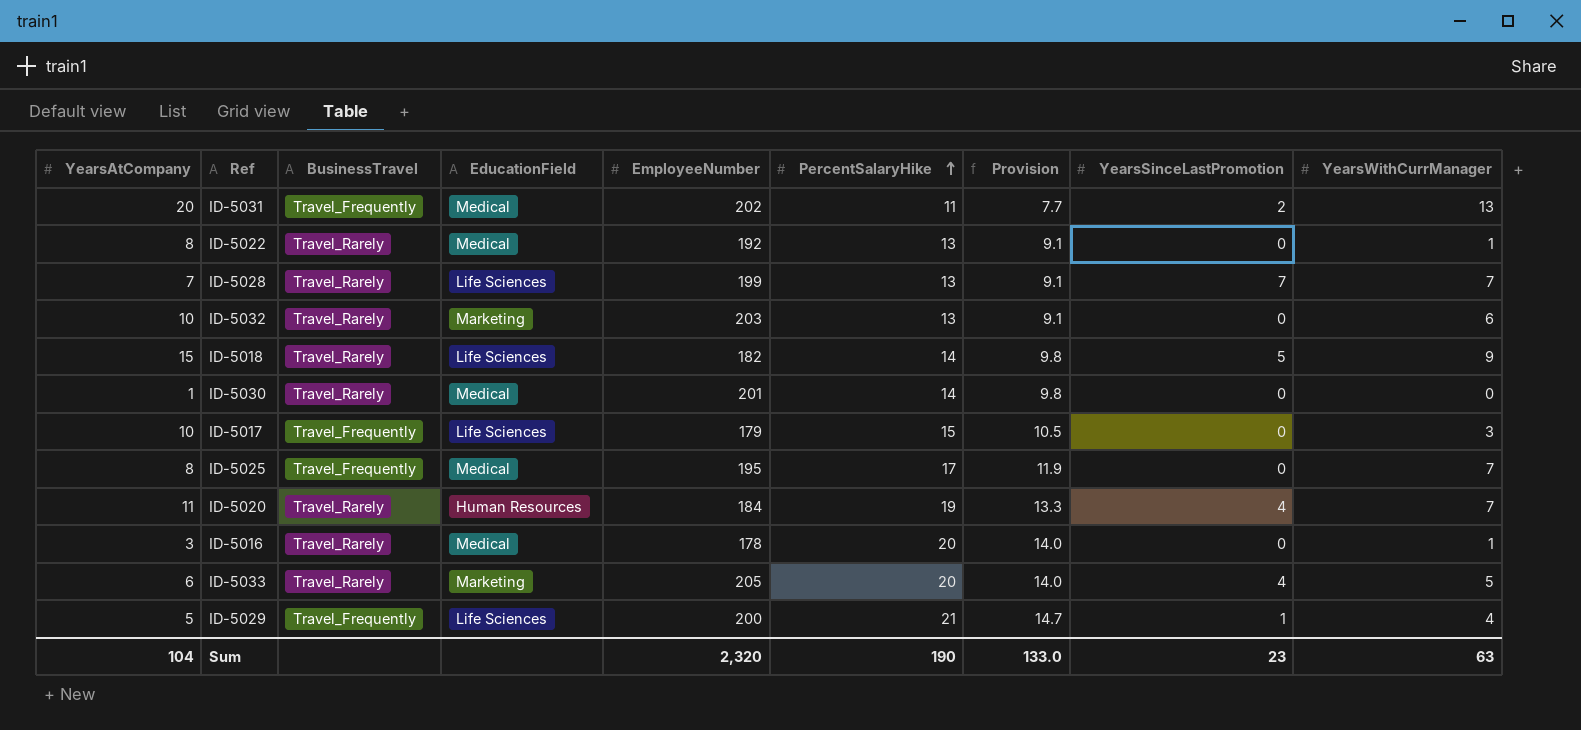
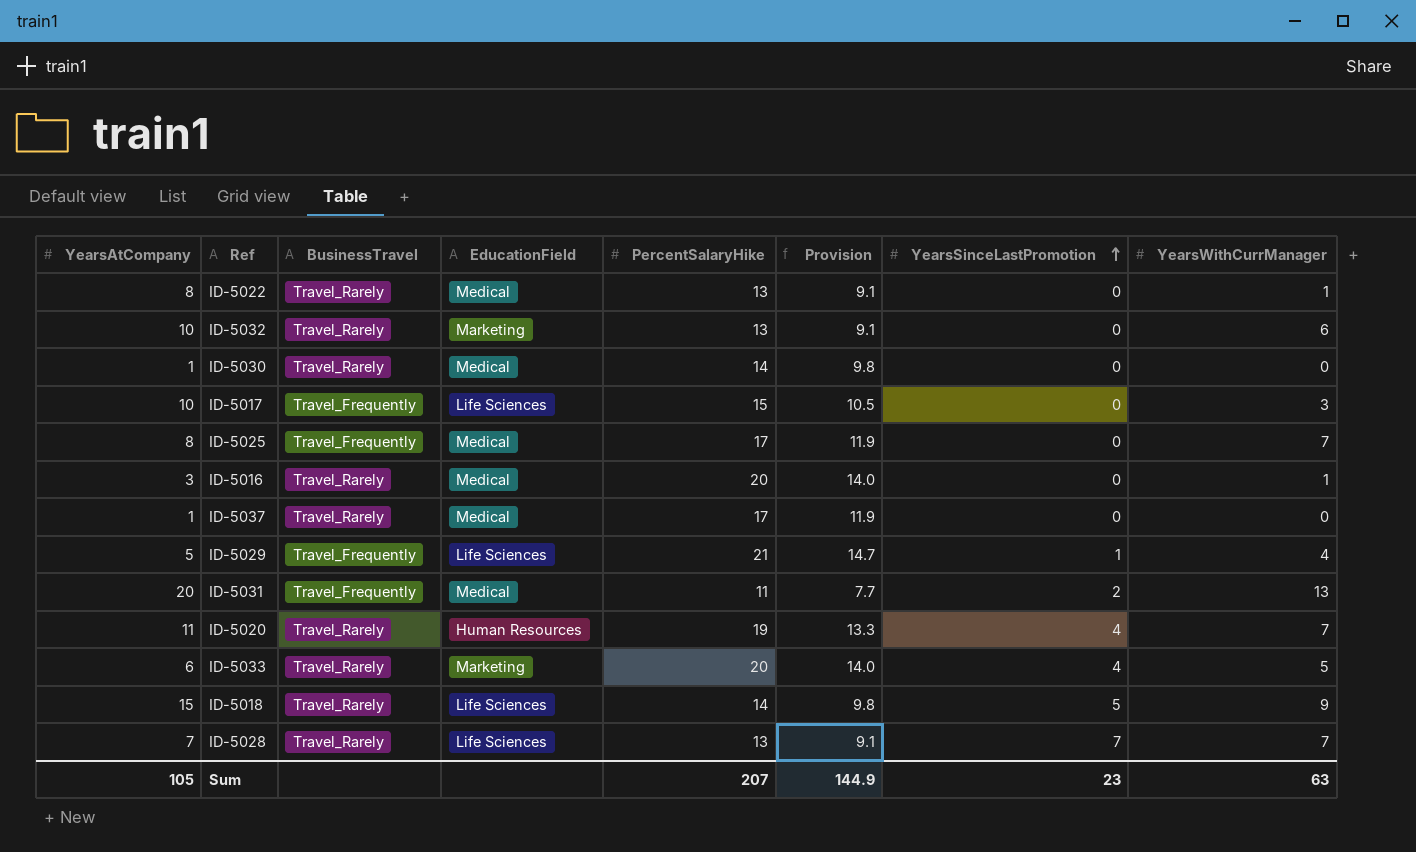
row order: PercentSalaryHike ascending -> YearsSinceLastPromotion ascending
column EmployeeNumber | position: 5 -> none
row ID-5037: none -> 1 | Travel_Rarely | Medical | 17 | 11.9 | 0 | 0
Sum | YearsAtCompany: 104 -> 105
Sum | PercentSalaryHike: 190 -> 207
Sum | Provision: 133.0 -> 144.9

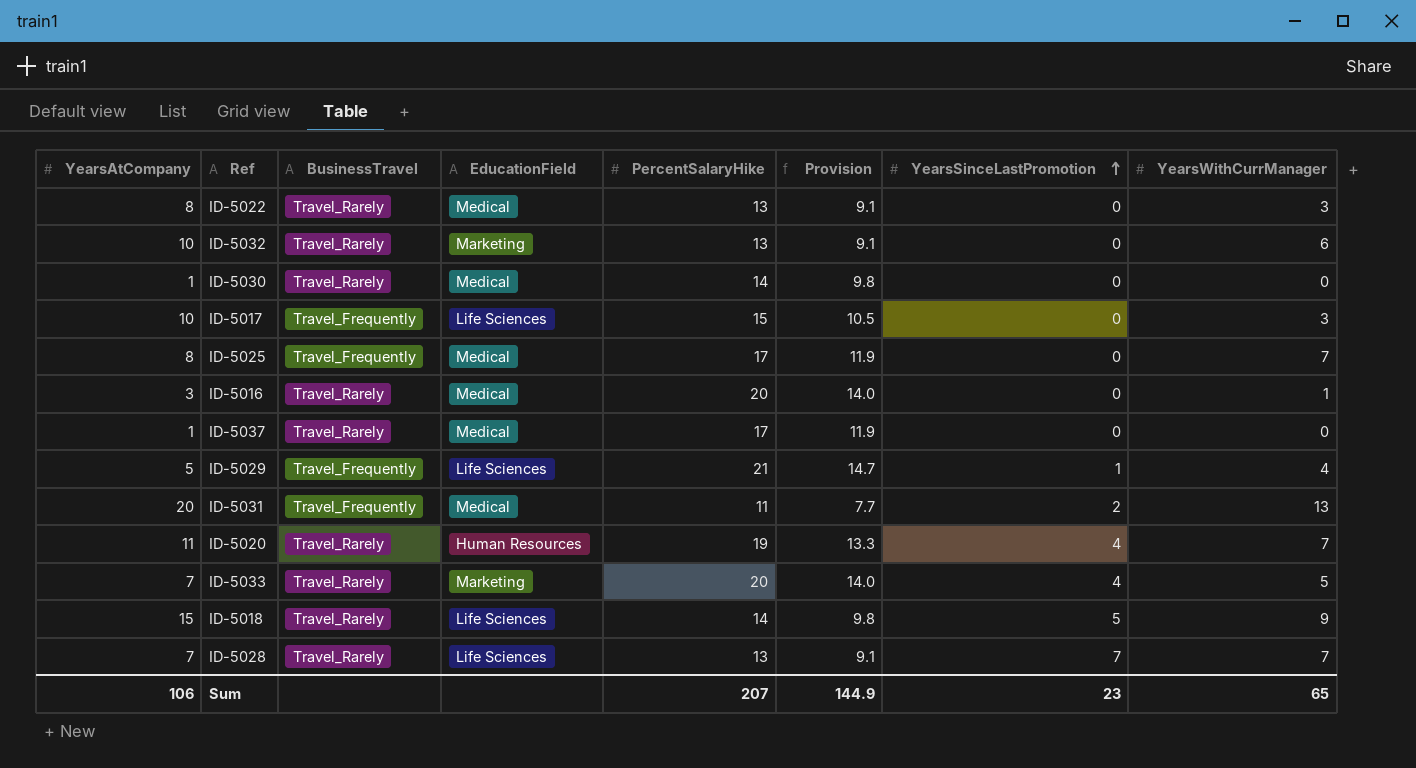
ID-5022 | YearsWithCurrManager: 1 -> 3
ID-5033 | YearsAtCompany: 6 -> 7
Sum | YearsAtCompany: 105 -> 106
Sum | YearsWithCurrManager: 63 -> 65

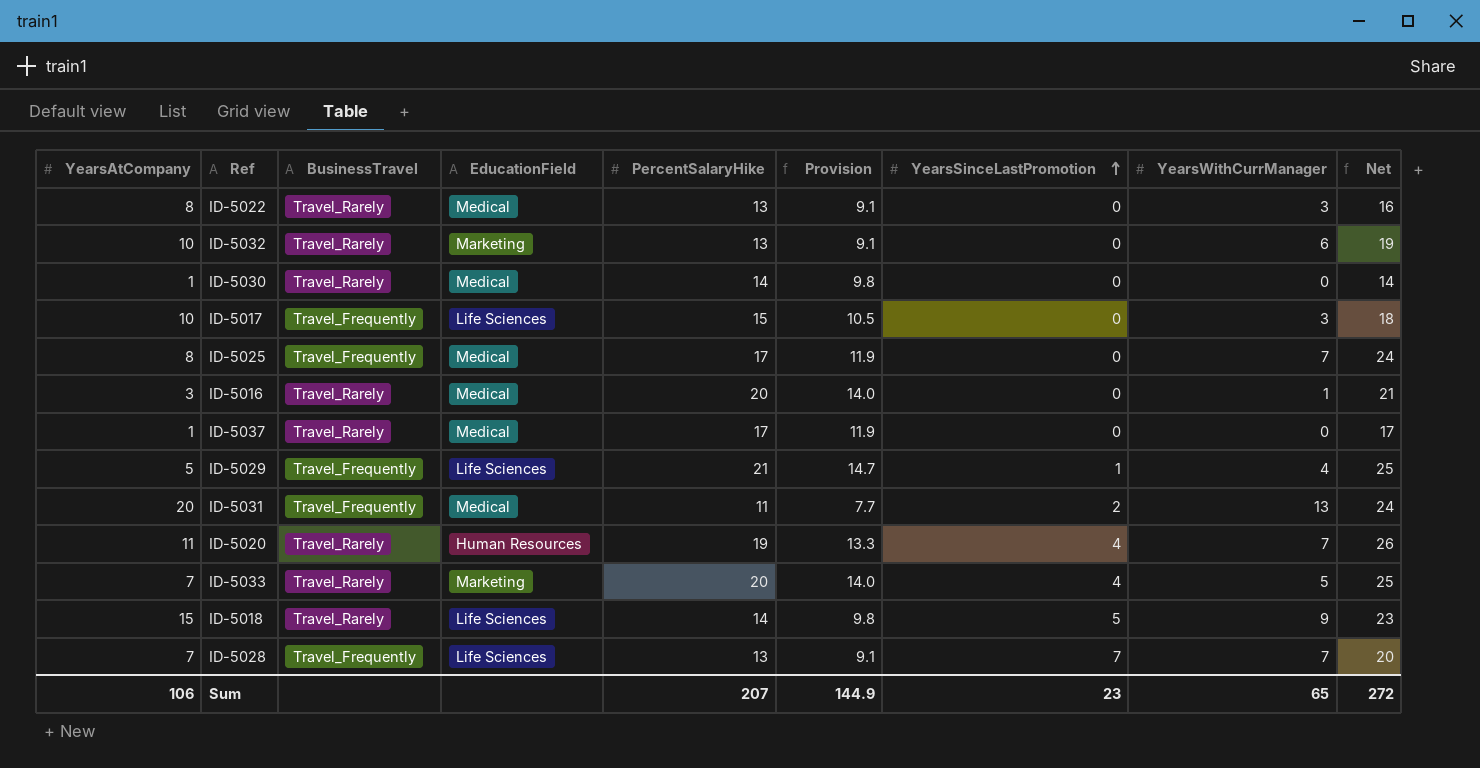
column Net | formula: none -> [PercentSalaryHike] + [YearsWithCurrManager]
ID-5028 | BusinessTravel: Travel_Rarely -> Travel_Frequently

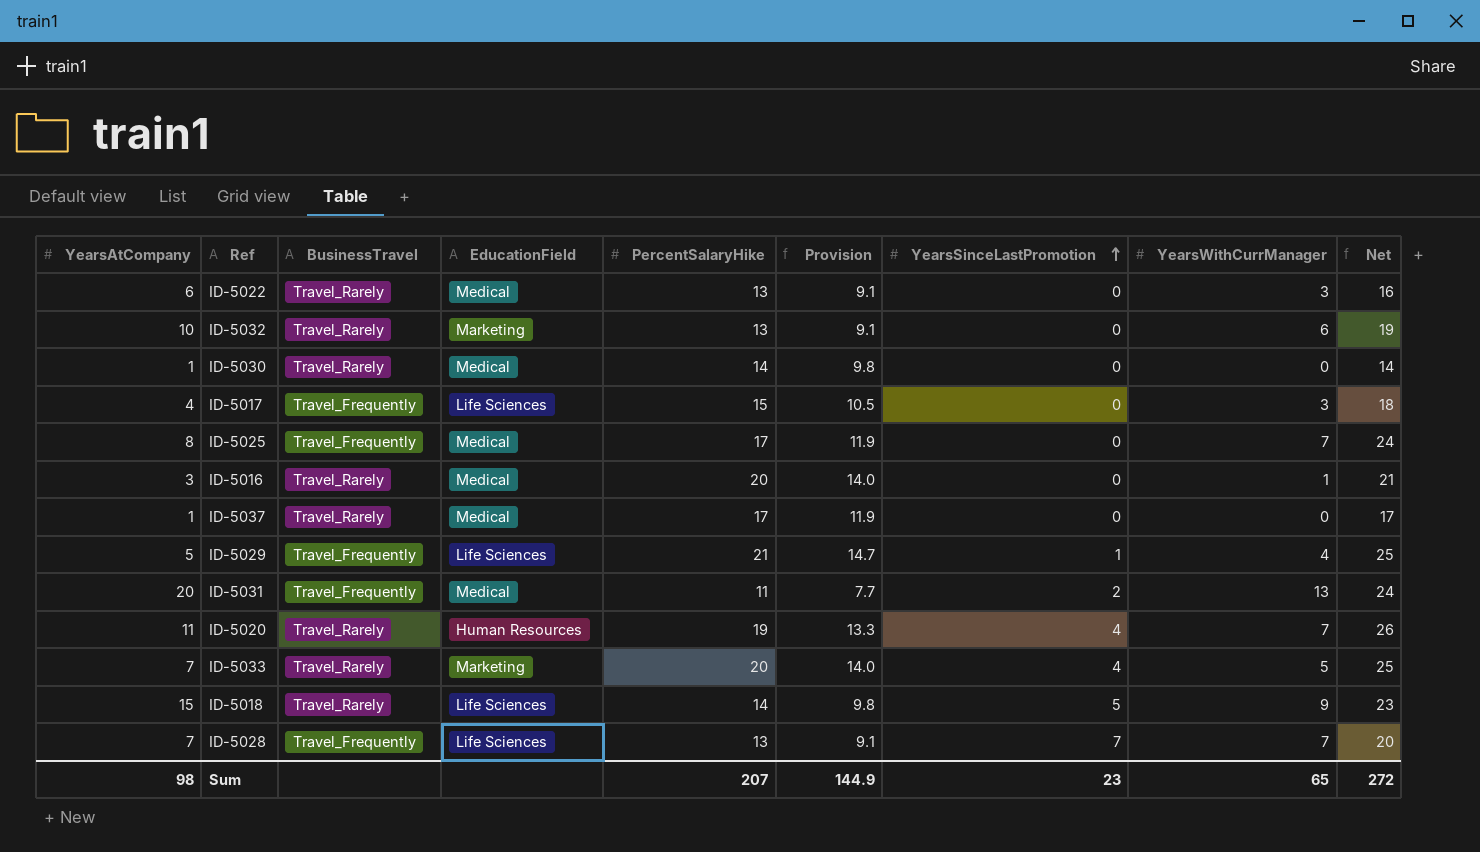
ID-5022 | YearsAtCompany: 8 -> 6
ID-5017 | YearsAtCompany: 10 -> 4
Sum | YearsAtCompany: 106 -> 98

